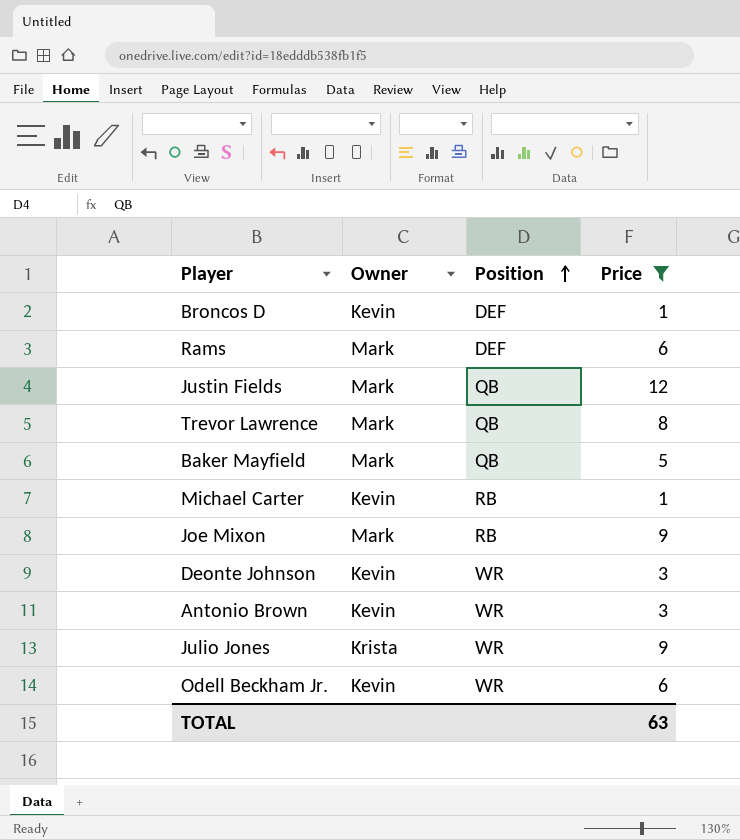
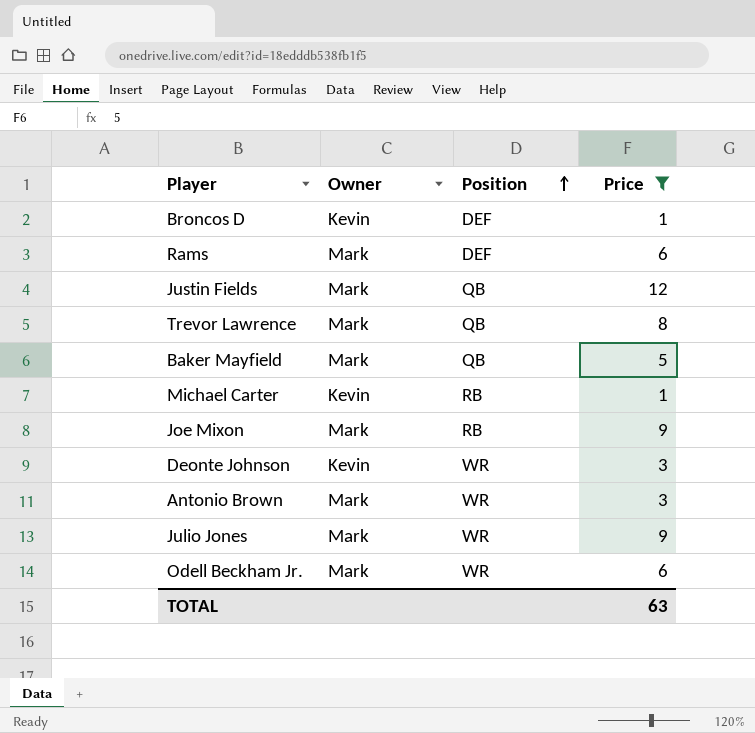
Antonio Brown | Owner: Kevin -> Mark
Julio Jones | Owner: Krista -> Mark
Odell Beckham Jr. | Owner: Kevin -> Mark

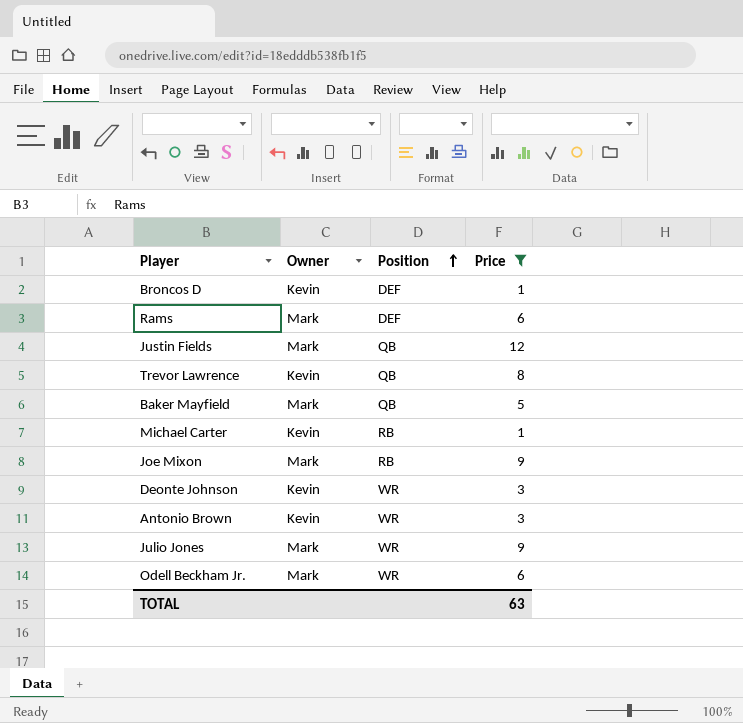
Trevor Lawrence | Owner: Mark -> Kevin
Antonio Brown | Owner: Mark -> Kevin

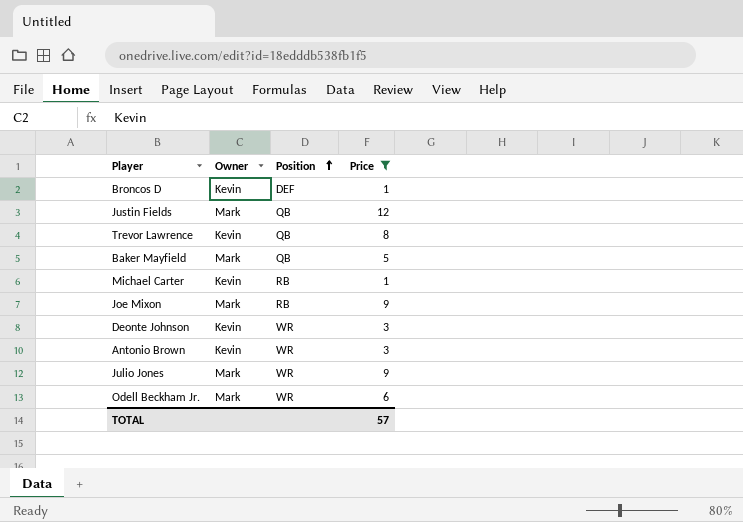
row Rams: Mark | DEF | 6 -> none
TOTAL | Price: 63 -> 57

